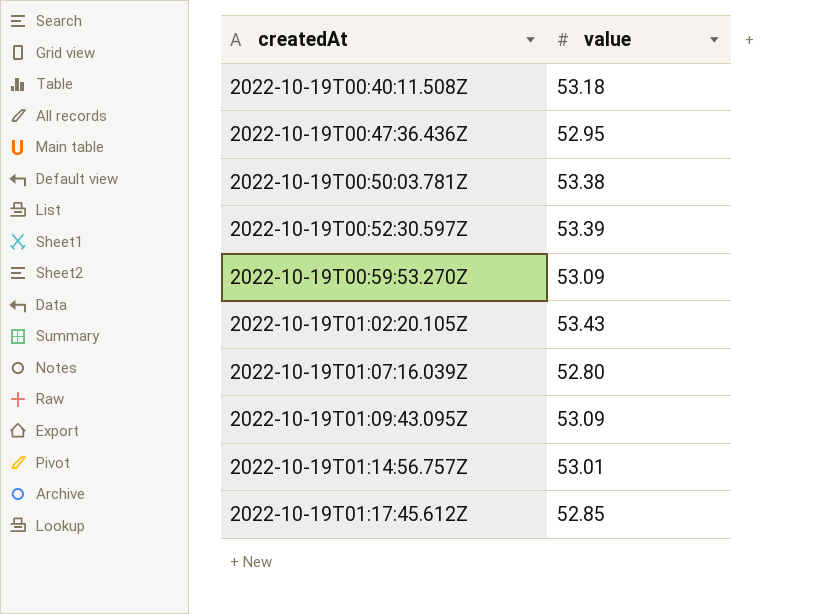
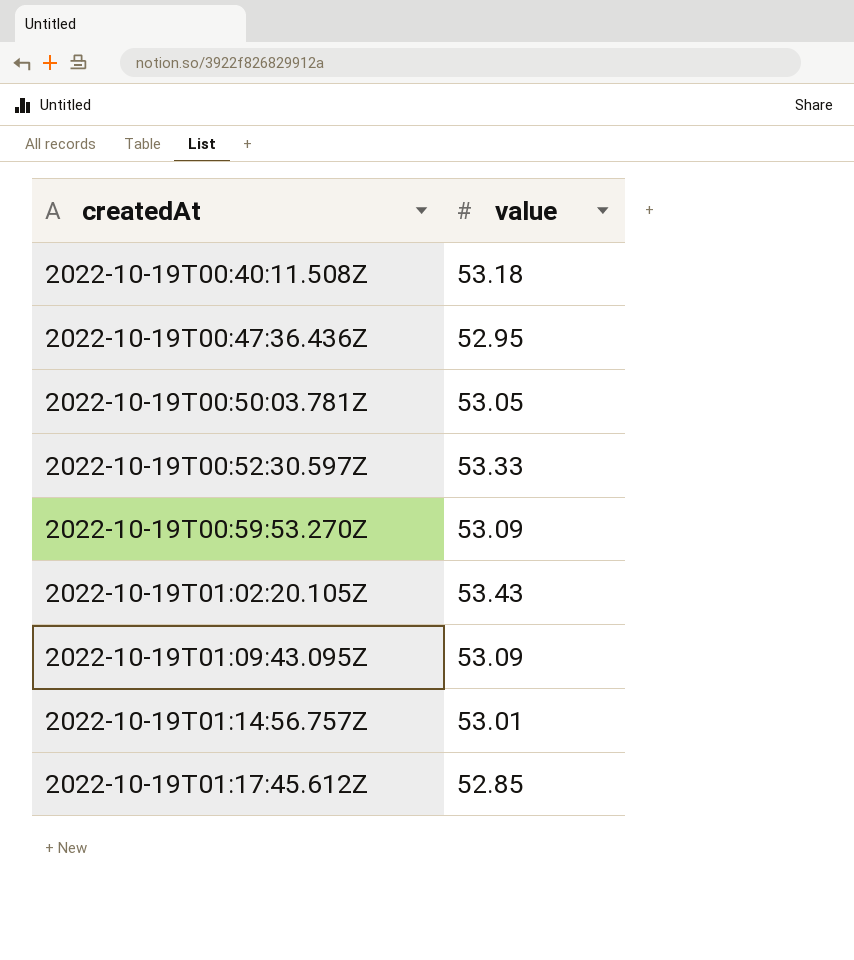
row 2022-10-19T01:07:16.039Z: 52.80 -> none
2022-10-19T00:50:03.781Z | value: 53.38 -> 53.05
2022-10-19T00:52:30.597Z | value: 53.39 -> 53.33

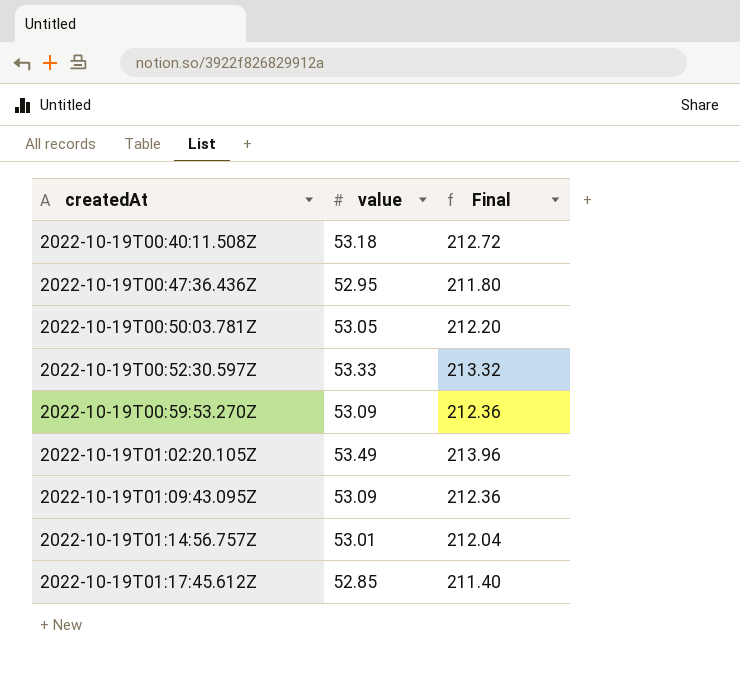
column Final | formula: none -> [value] * 4
2022-10-19T01:02:20.105Z | value: 53.43 -> 53.49

